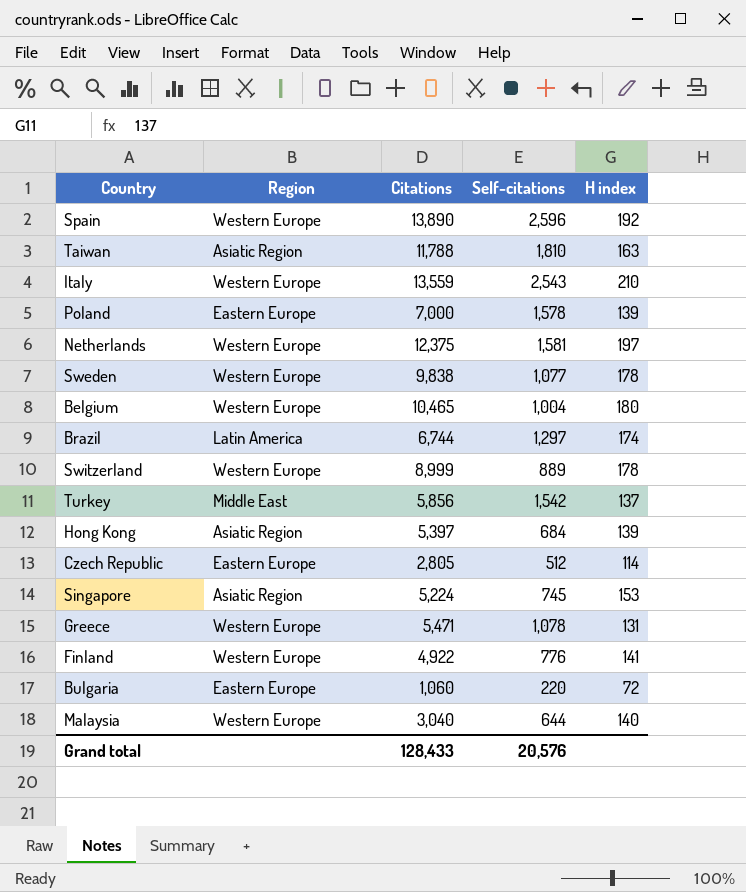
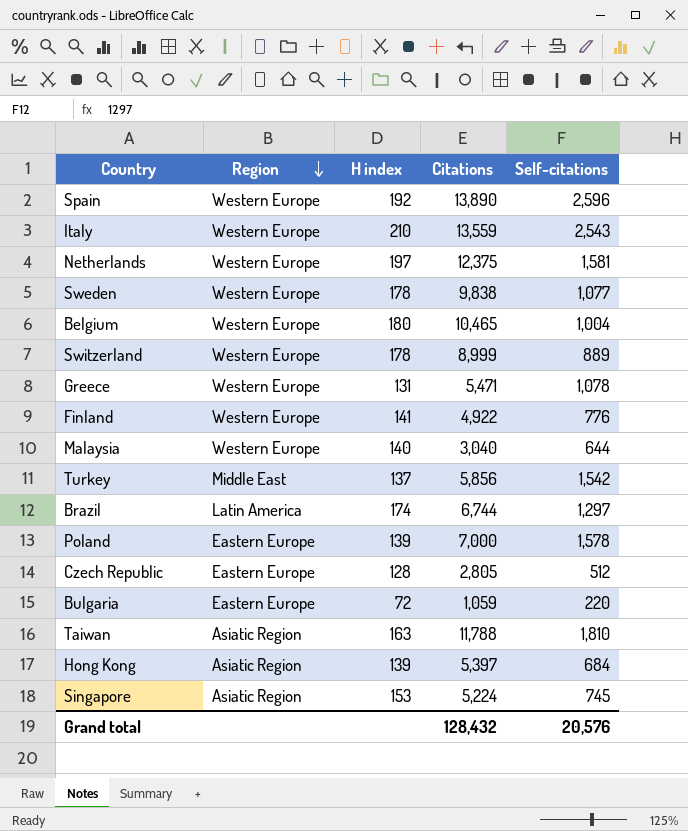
row order: none -> Region descending
column H index | position: 5 -> 3
Czech Republic | H index: 114 -> 128
Bulgaria | Citations: 1,060 -> 1,059
Grand total | Citations: 128,433 -> 128,432

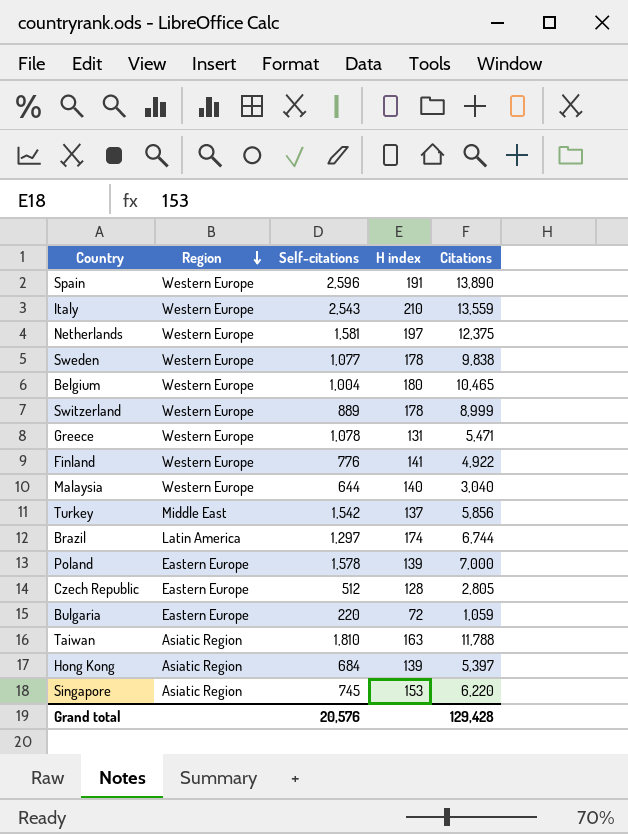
column Self-citations | position: 5 -> 3
Spain | H index: 192 -> 191
Singapore | Citations: 5,224 -> 6,220
Grand total | Citations: 128,432 -> 129,428

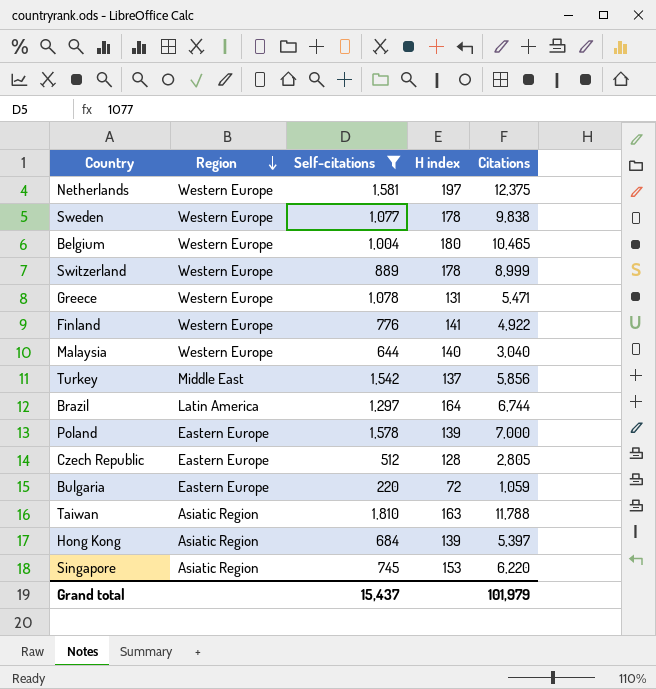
filter: none -> Self-citations <= 1,810
Brazil | H index: 174 -> 164
Grand total | Self-citations: 20,576 -> 15,437
Grand total | Citations: 129,428 -> 101,979

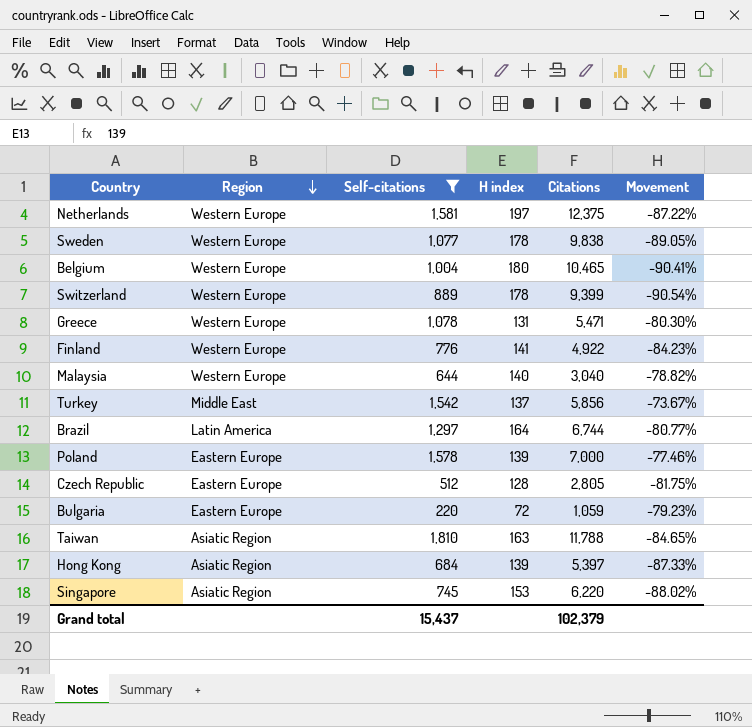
column Movement | formula: none -> ([Self-citations] - [Citations]) / [Citations]
Switzerland | Citations: 8,999 -> 9,399
Grand total | Citations: 101,979 -> 102,379

